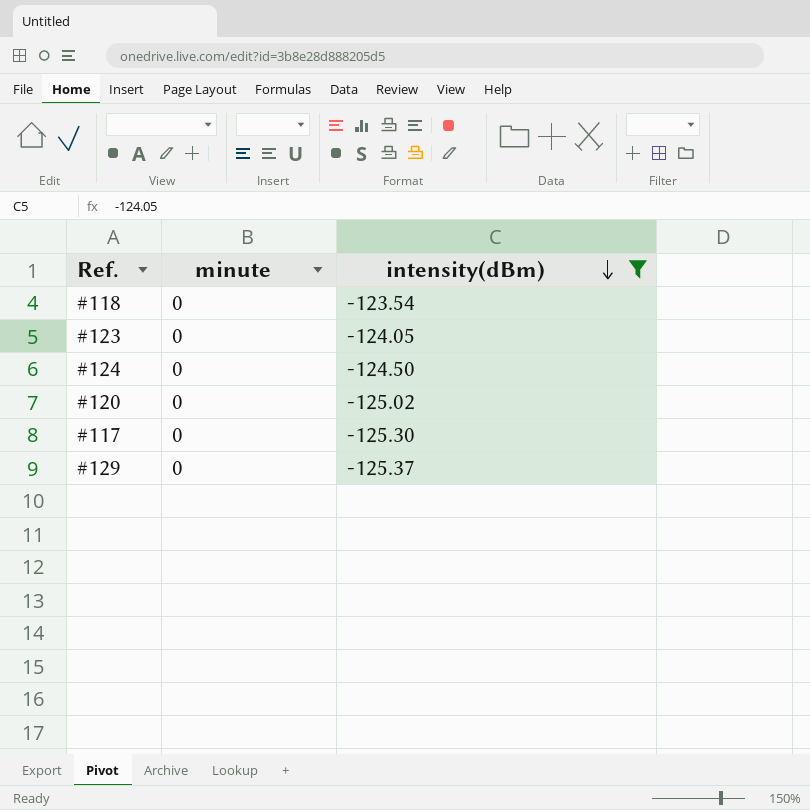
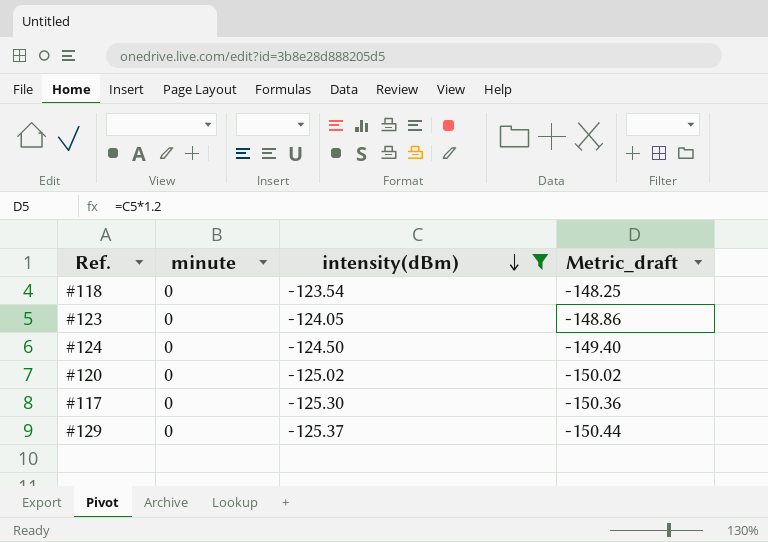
column Metric_draft | formula: none -> [intensity(dBm)] * 1.2

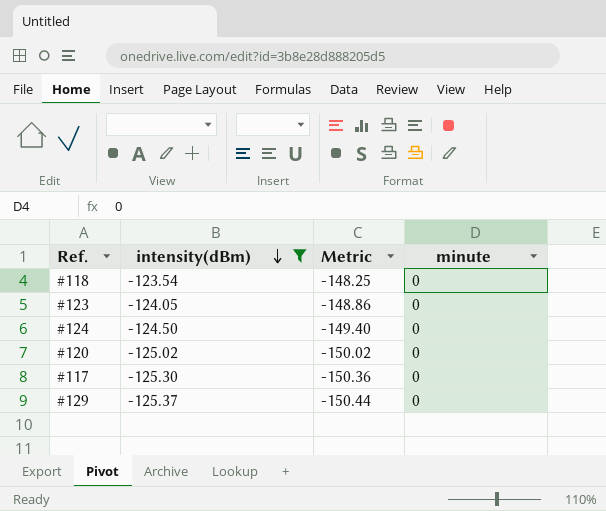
column name: Metric_draft -> Metric
column minute | position: 2 -> 4

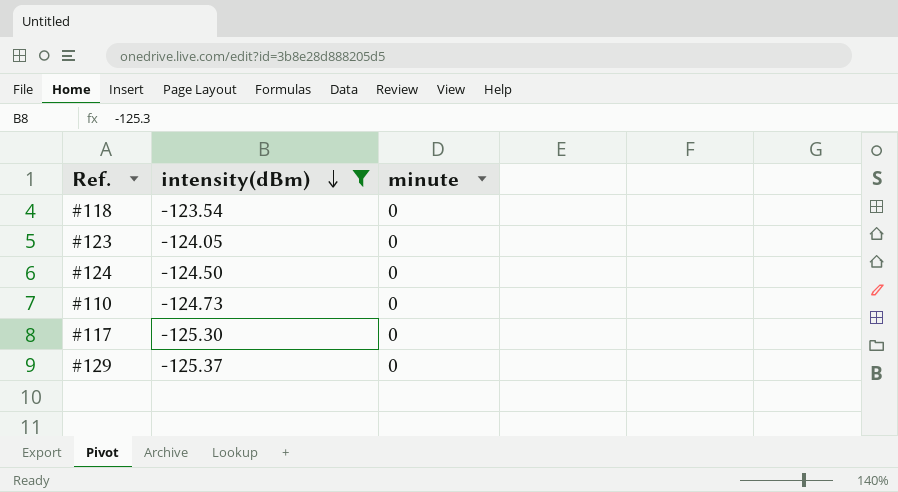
column Metric | formula: [intensity(dBm)] * 1.2 -> none
row #120: -125.02 | -150.02 | 0 -> none
row #110: none -> -124.73 | 0

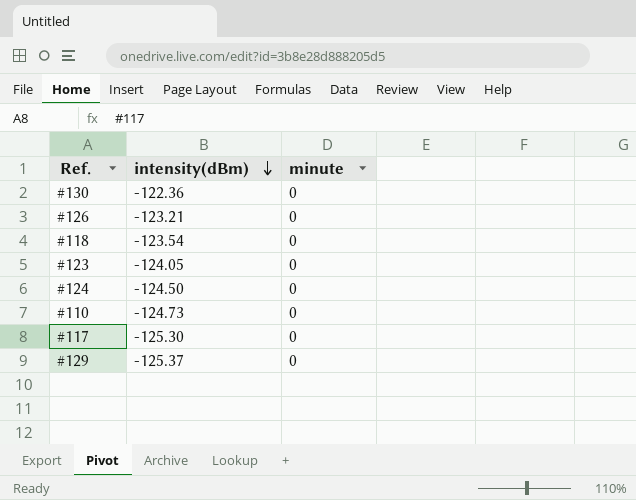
filter: intensity(dBm) <= -123.54 -> none

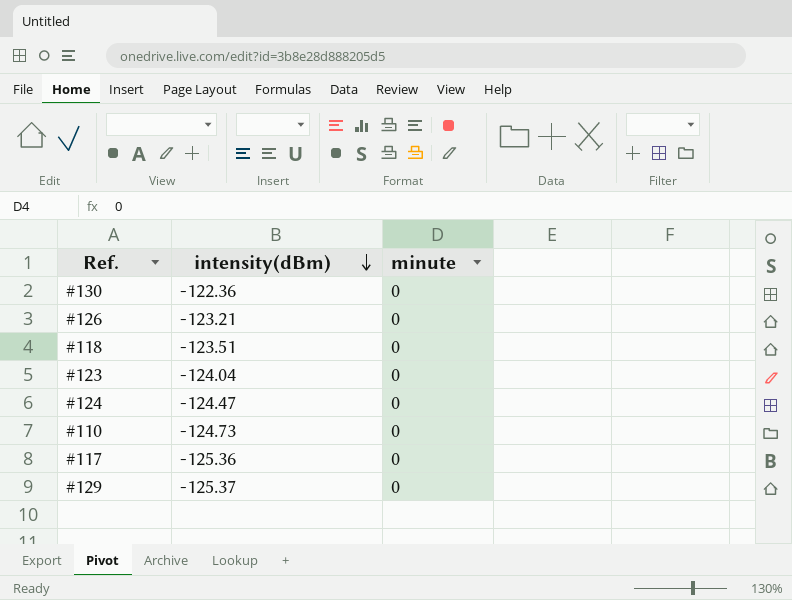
#118 | intensity(dBm): -123.54 -> -123.51
#123 | intensity(dBm): -124.05 -> -124.04
#124 | intensity(dBm): -124.50 -> -124.47
#117 | intensity(dBm): -125.30 -> -125.36

